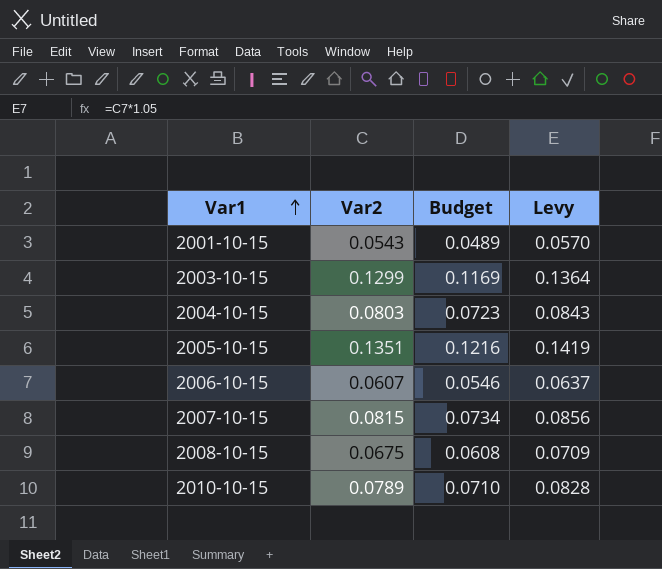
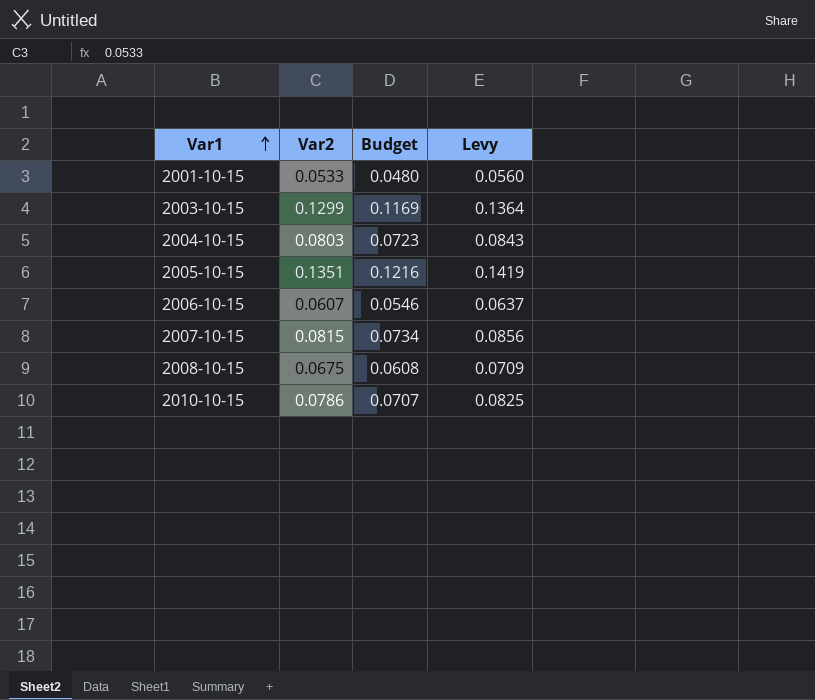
2001-10-15 | Var2: 0.0543 -> 0.0533
2001-10-15 | Budget: 0.0489 -> 0.0480
2001-10-15 | Levy: 0.0570 -> 0.0560
2010-10-15 | Var2: 0.0789 -> 0.0786
2010-10-15 | Budget: 0.0710 -> 0.0707
2010-10-15 | Levy: 0.0828 -> 0.0825

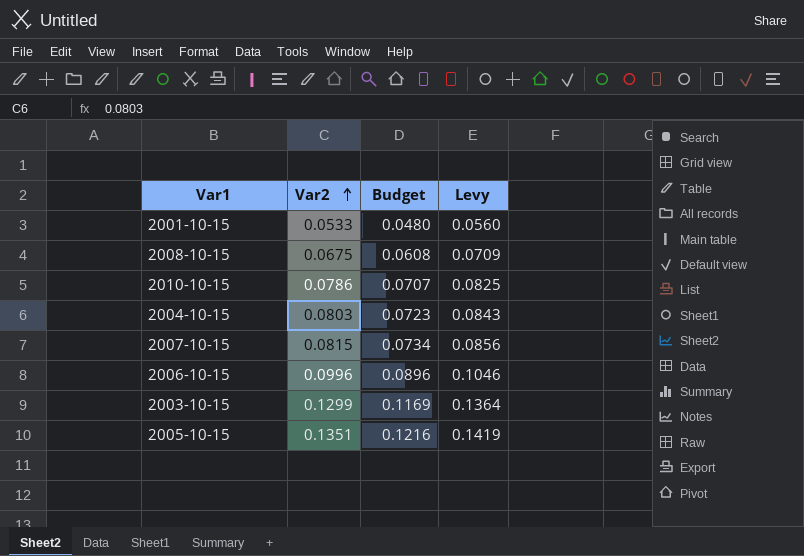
row order: Var1 ascending -> Var2 ascending
2006-10-15 | Var2: 0.0607 -> 0.0996
2006-10-15 | Budget: 0.0546 -> 0.0896
2006-10-15 | Levy: 0.0637 -> 0.1046

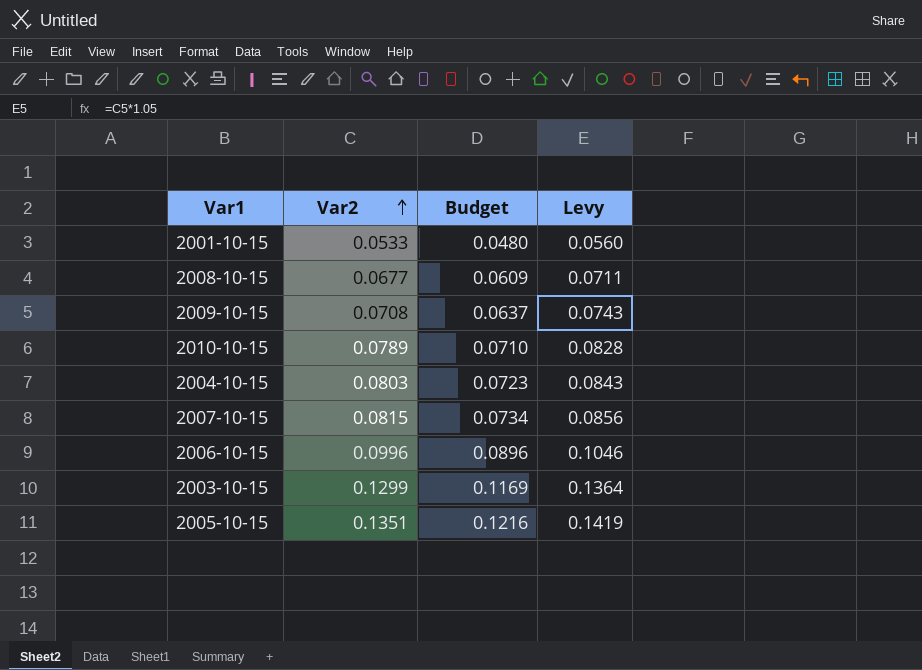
2008-10-15 | Var2: 0.0675 -> 0.0677
2008-10-15 | Budget: 0.0608 -> 0.0609
2008-10-15 | Levy: 0.0709 -> 0.0711
row 2009-10-15: none -> 0.0708 | 0.0637 | 0.0743
2010-10-15 | Var2: 0.0786 -> 0.0789
2010-10-15 | Budget: 0.0707 -> 0.0710
2010-10-15 | Levy: 0.0825 -> 0.0828

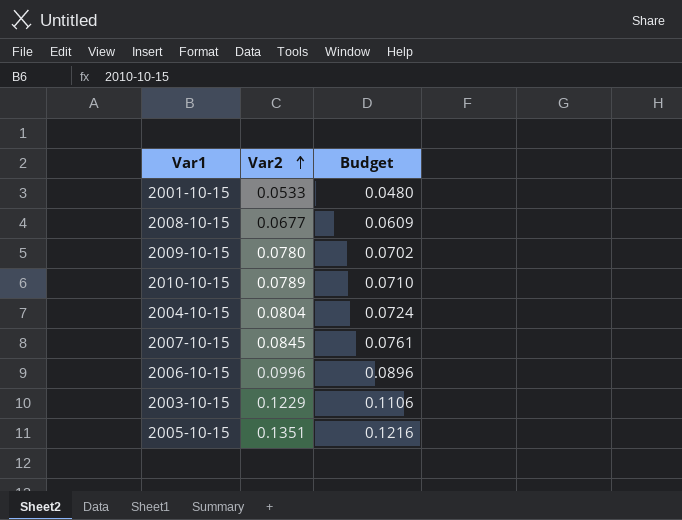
column Levy | formula: [Var2] * 1.05 -> none
2009-10-15 | Var2: 0.0708 -> 0.0780
2009-10-15 | Budget: 0.0637 -> 0.0702
2004-10-15 | Var2: 0.0803 -> 0.0804
2004-10-15 | Budget: 0.0723 -> 0.0724
2007-10-15 | Var2: 0.0815 -> 0.0845
2007-10-15 | Budget: 0.0734 -> 0.0761
2003-10-15 | Var2: 0.1299 -> 0.1229
2003-10-15 | Budget: 0.1169 -> 0.1106

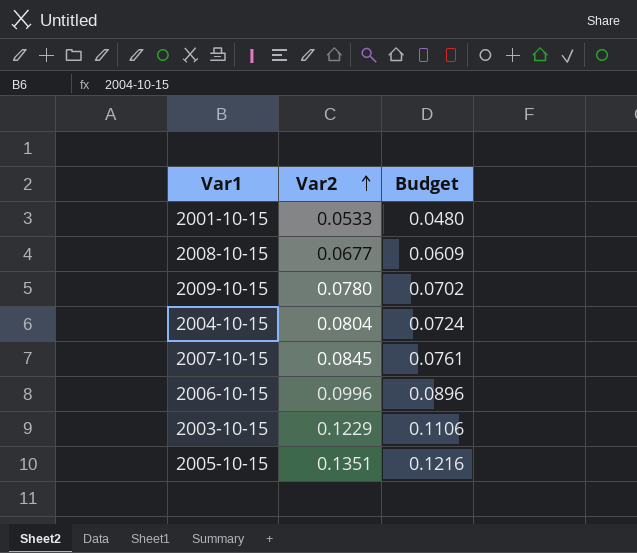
row 2010-10-15: 0.0789 | 0.0710 -> none

